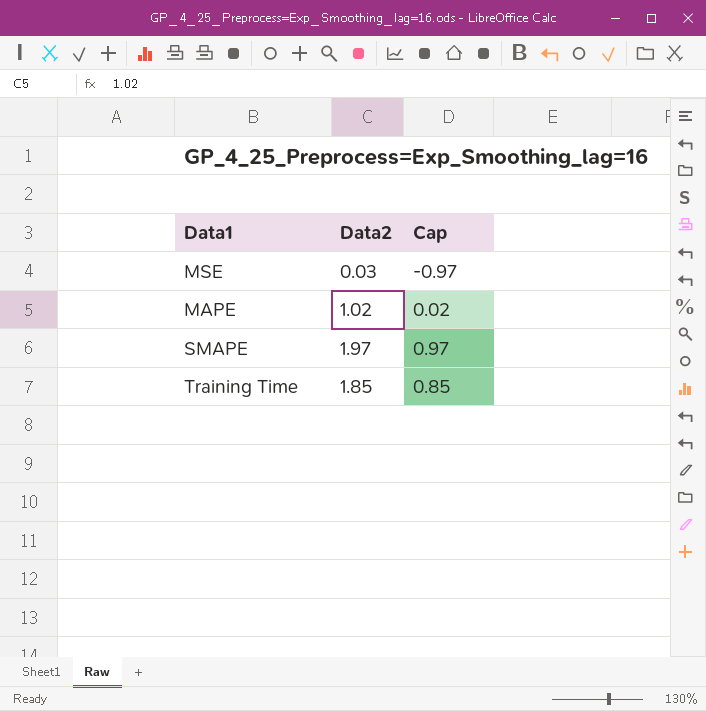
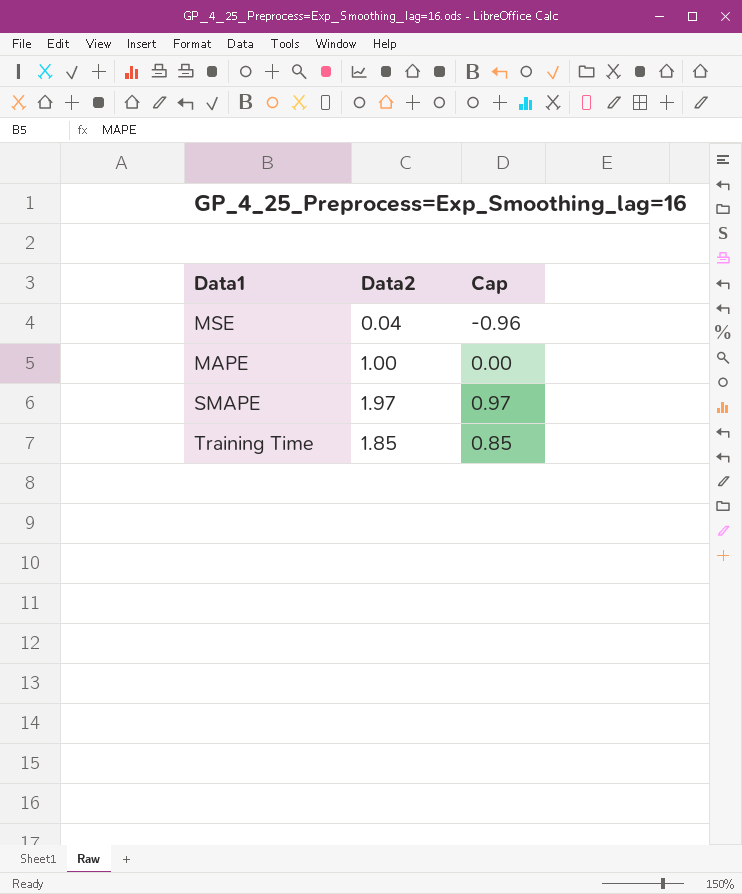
MSE | Data2: 0.03 -> 0.04
MSE | Cap: -0.97 -> -0.96
MAPE | Data2: 1.02 -> 1.00
MAPE | Cap: 0.02 -> 0.00

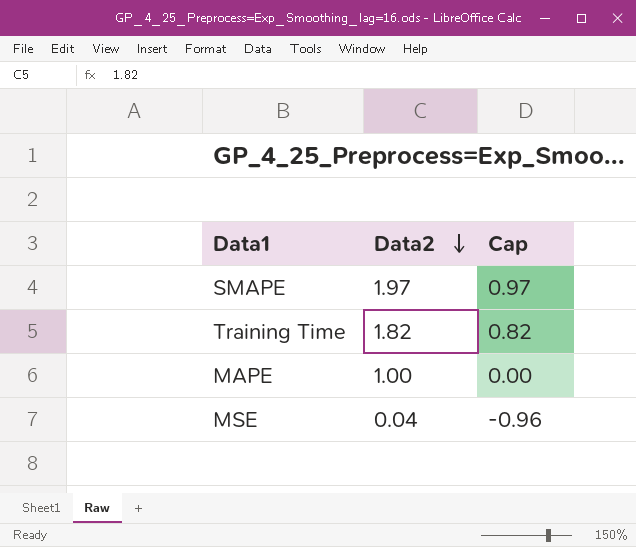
row order: none -> Data2 descending
Training Time | Data2: 1.85 -> 1.82
Training Time | Cap: 0.85 -> 0.82

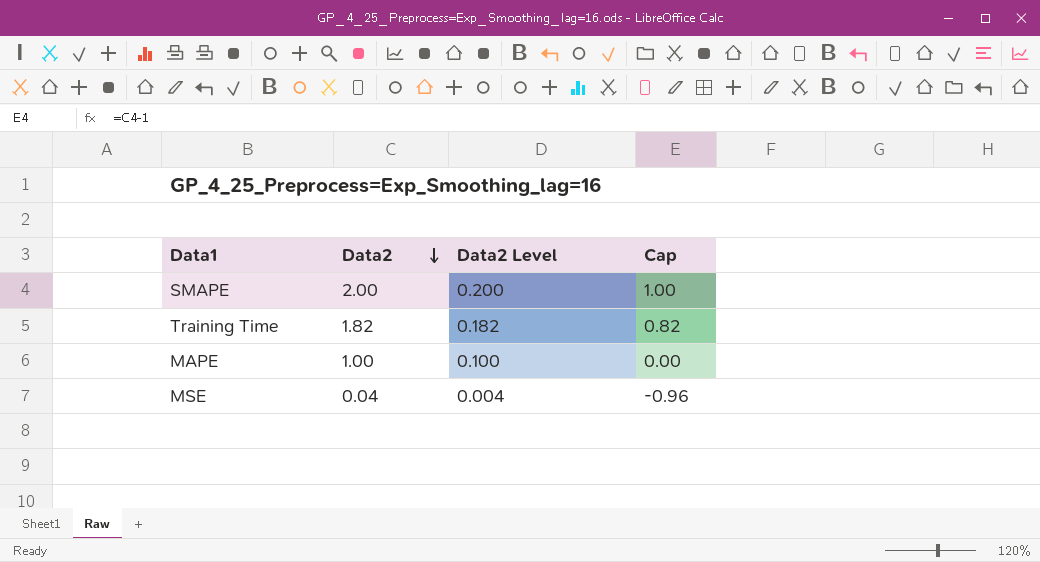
column Data2 Level | formula: none -> [Data2] * 0.1
SMAPE | Data2: 1.97 -> 2.00
SMAPE | Cap: 0.97 -> 1.00

